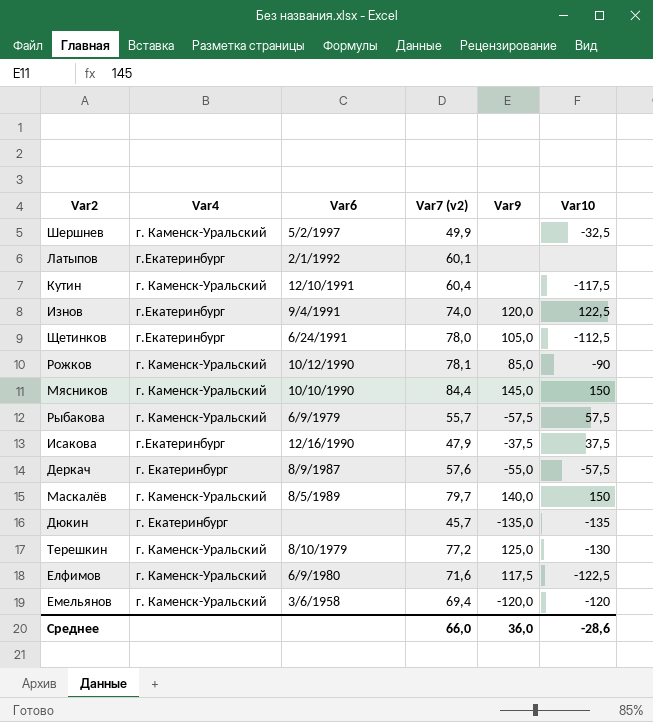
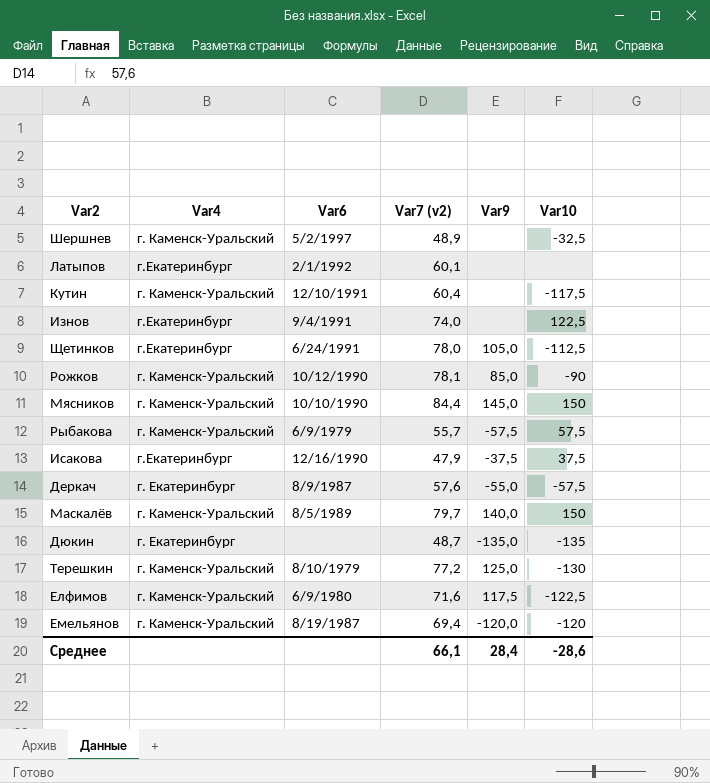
Шершнев | Var7 (v2): 49,9 -> 48,9
Изнов | Var9: 120,0 -> none
Дюкин | Var7 (v2): 45,7 -> 48,7
Емельянов | Var6: 3/6/1958 -> 8/19/1987
Среднее | Var7 (v2): 66,0 -> 66,1
Среднее | Var9: 36,0 -> 28,4

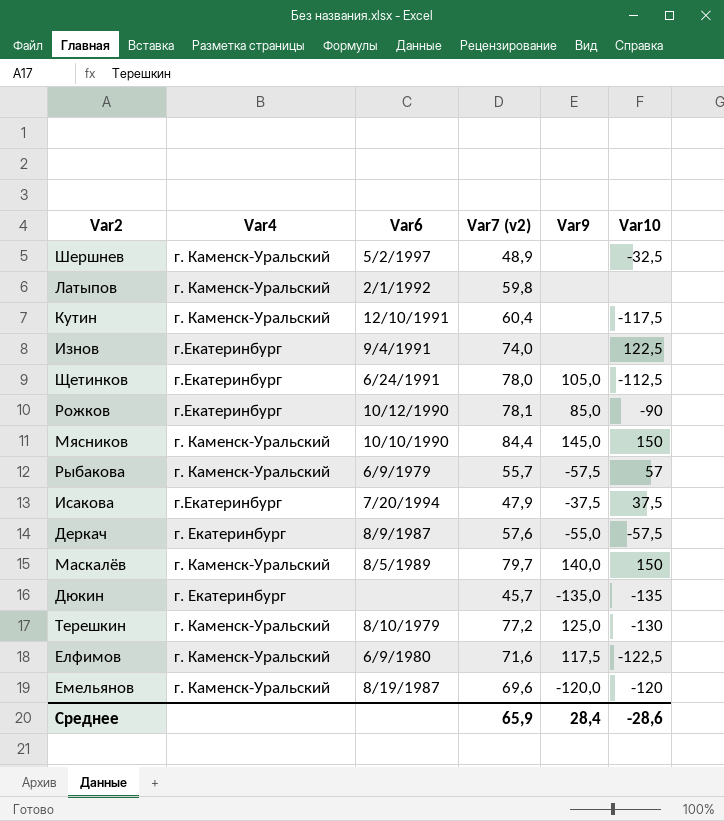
Латыпов | Var4: г.Екатеринбург -> г. Каменск-Уральский
Латыпов | Var7 (v2): 60,1 -> 59,8
Рожков | Var4: г. Каменск-Уральский -> г.Екатеринбург
Рыбакова | Var10: 57,5 -> 57
Исакова | Var6: 12/16/1990 -> 7/20/1994
Дюкин | Var7 (v2): 48,7 -> 45,7
Емельянов | Var7 (v2): 69,4 -> 69,6
Среднее | Var7 (v2): 66,1 -> 65,9

